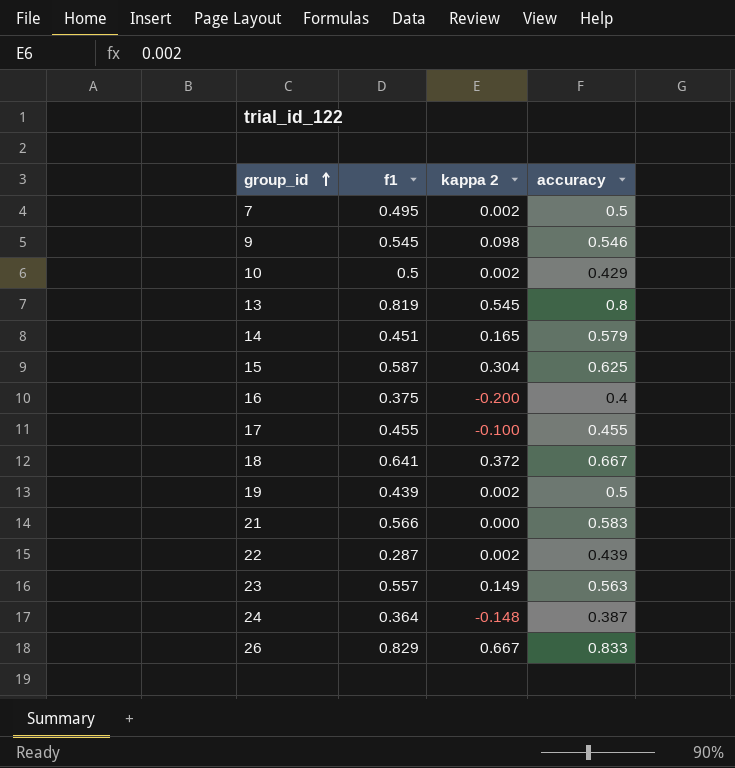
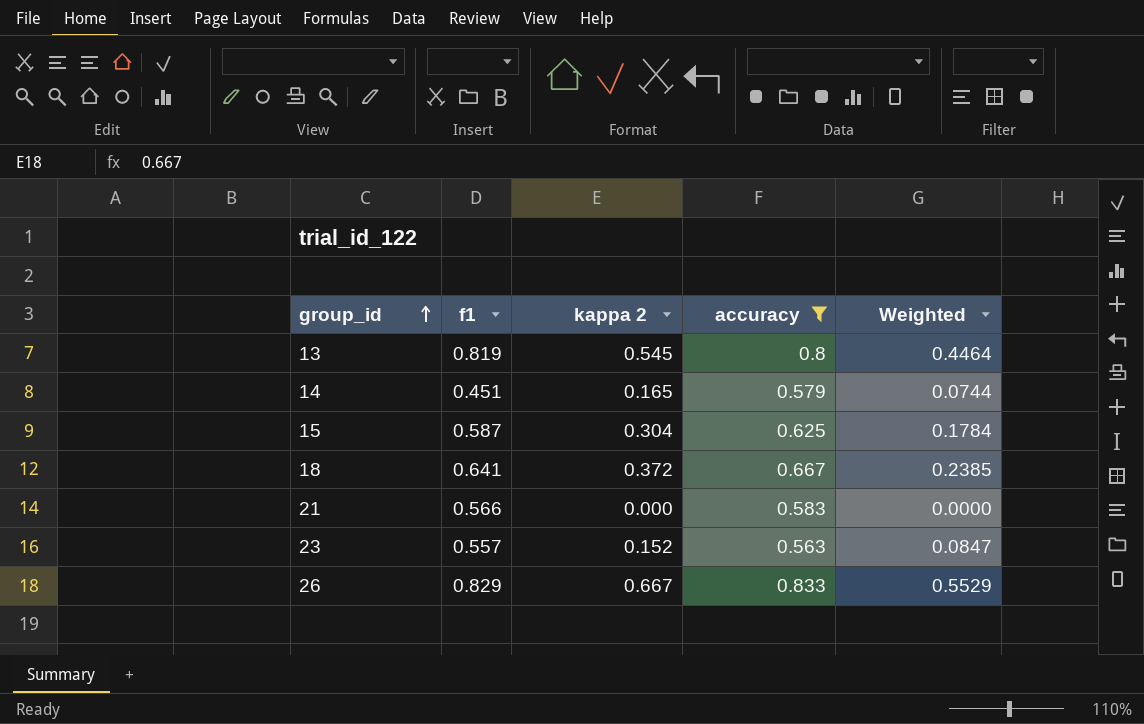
filter: none -> accuracy >= 0.563
column Weighted | formula: none -> [f1] * [kappa 2]
23 | kappa 2: 0.149 -> 0.152

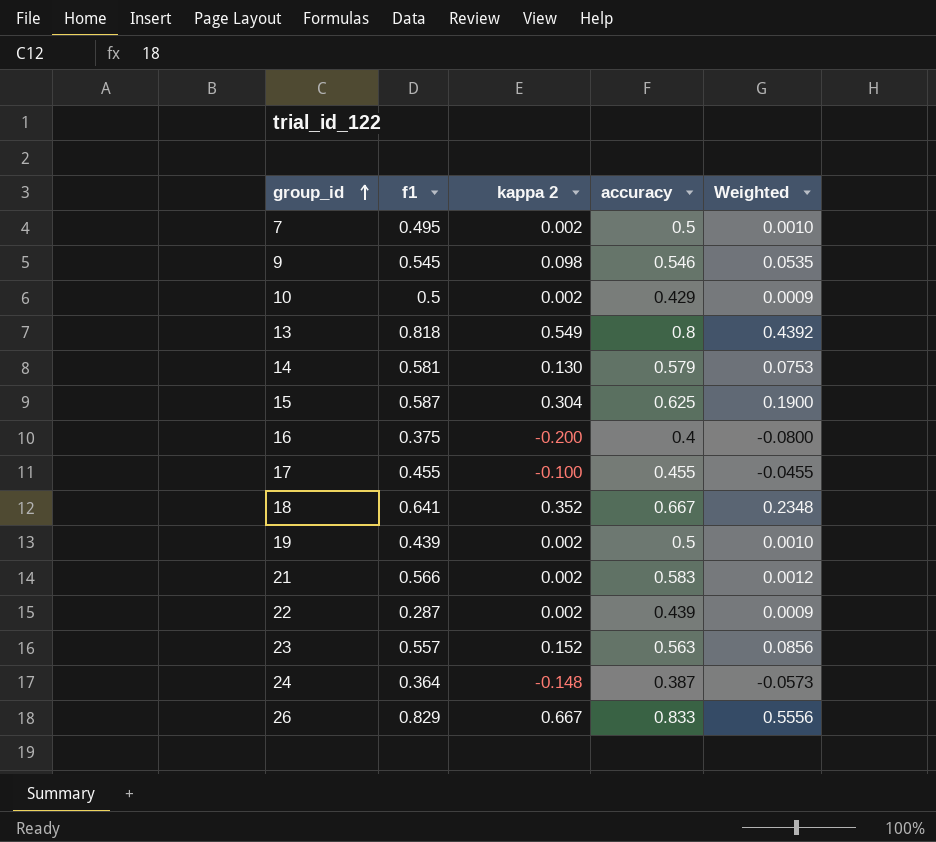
filter: accuracy >= 0.563 -> none
column Weighted | formula: [f1] * [kappa 2] -> [kappa 2] * [accuracy]
13 | f1: 0.819 -> 0.818
13 | kappa 2: 0.545 -> 0.549
14 | f1: 0.451 -> 0.581
14 | kappa 2: 0.165 -> 0.130
18 | kappa 2: 0.372 -> 0.352
21 | kappa 2: 0.000 -> 0.002

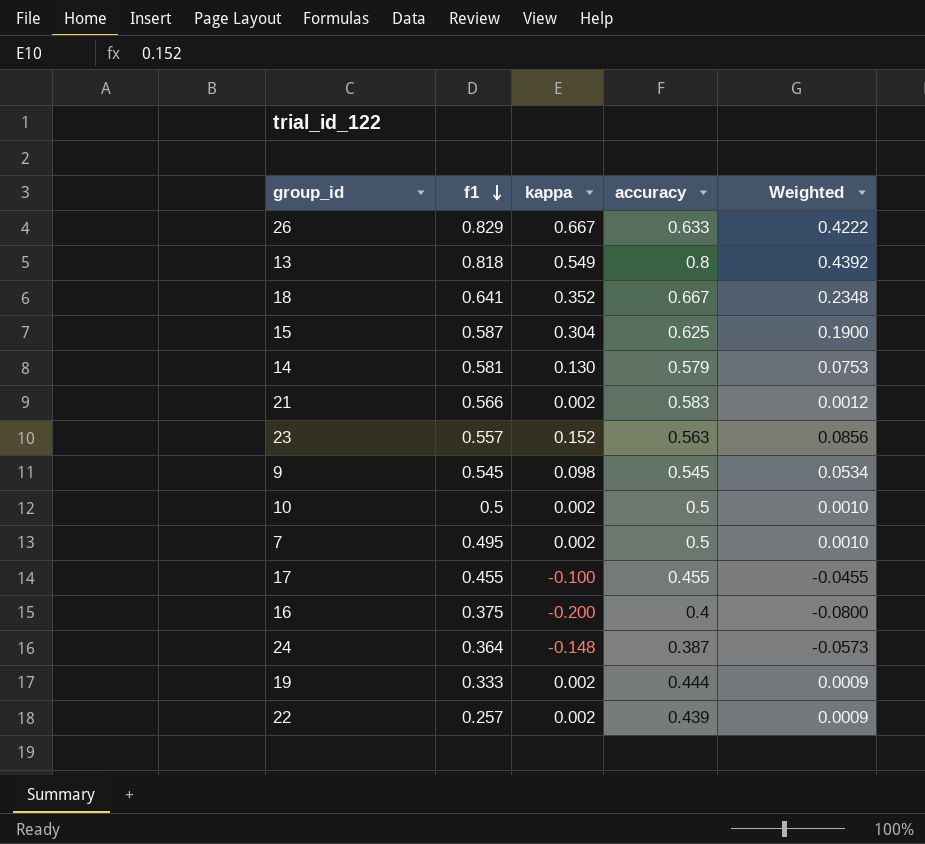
row order: group_id ascending -> f1 descending
column name: kappa 2 -> kappa
26 | accuracy: 0.833 -> 0.633
26 | Weighted: 0.5556 -> 0.4222
9 | accuracy: 0.546 -> 0.545
9 | Weighted: 0.0535 -> 0.0534
10 | accuracy: 0.429 -> 0.5
10 | Weighted: 0.0009 -> 0.0010
19 | f1: 0.439 -> 0.333
19 | accuracy: 0.5 -> 0.444
19 | Weighted: 0.0010 -> 0.0009
22 | f1: 0.287 -> 0.257

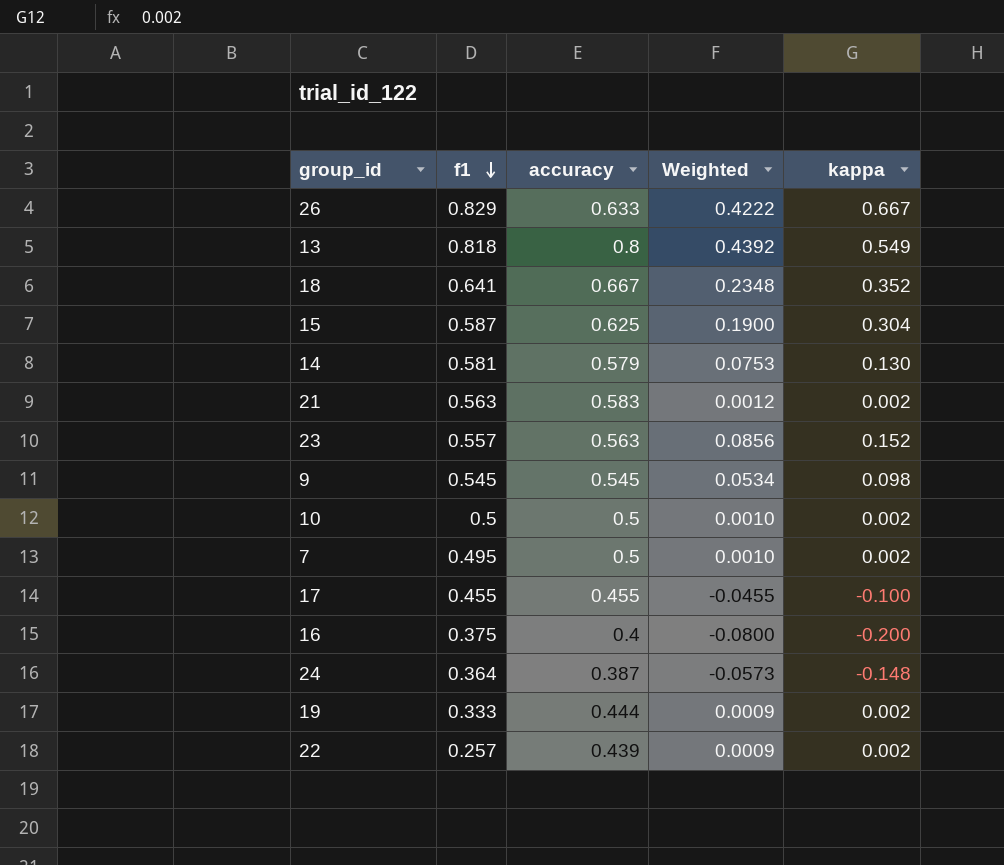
column kappa | position: 3 -> 5
21 | f1: 0.566 -> 0.563

